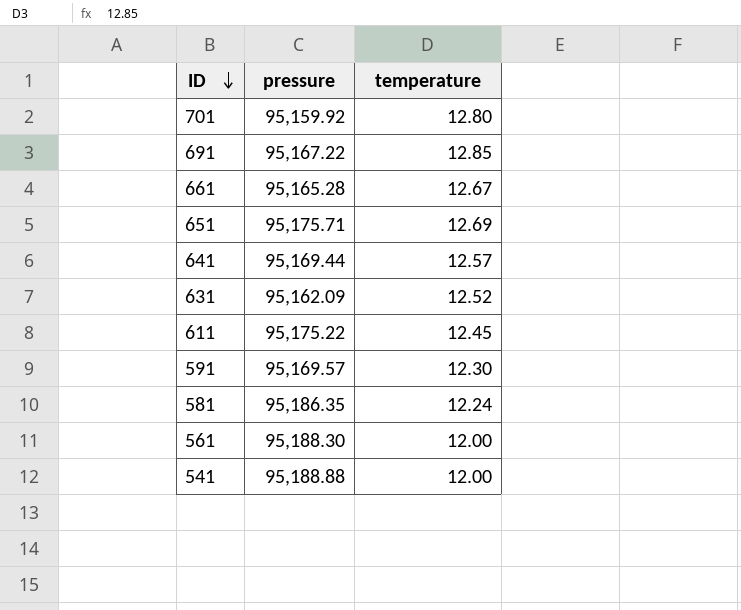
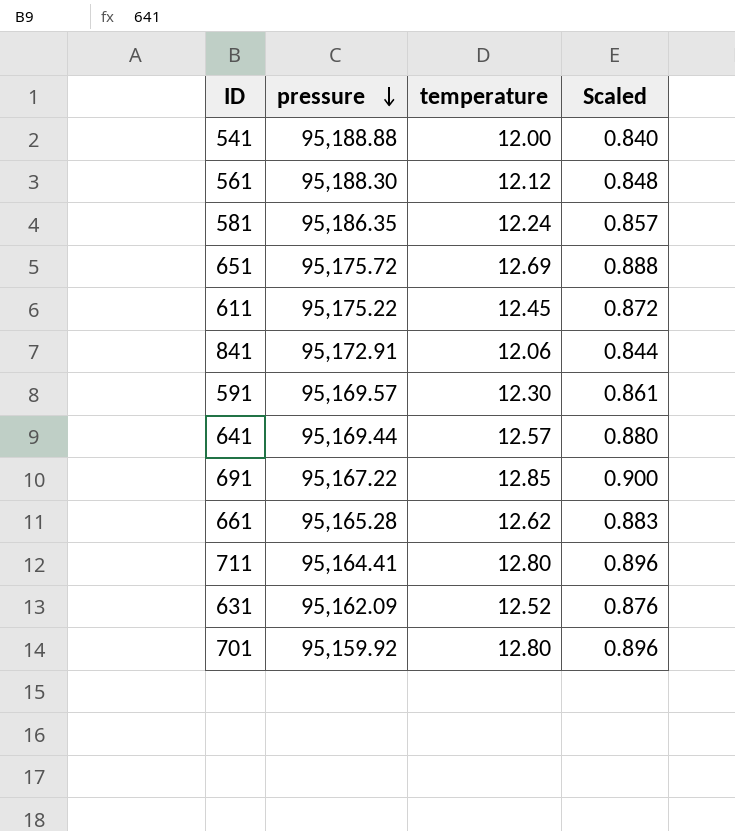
row order: ID descending -> pressure descending
column Scaled | formula: none -> [temperature] * 0.07
561 | temperature: 12.00 -> 12.12
651 | pressure: 95,175.71 -> 95,175.72
row 841: none -> 95,172.91 | 12.06 | 0.844
661 | temperature: 12.67 -> 12.62
row 711: none -> 95,164.41 | 12.80 | 0.896

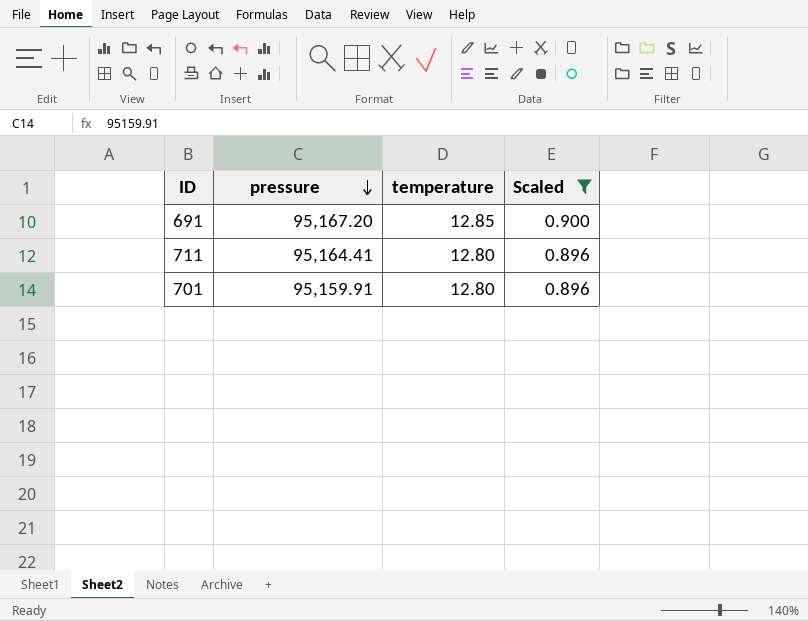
filter: none -> Scaled >= 0.896
691 | pressure: 95,167.22 -> 95,167.20
701 | pressure: 95,159.92 -> 95,159.91

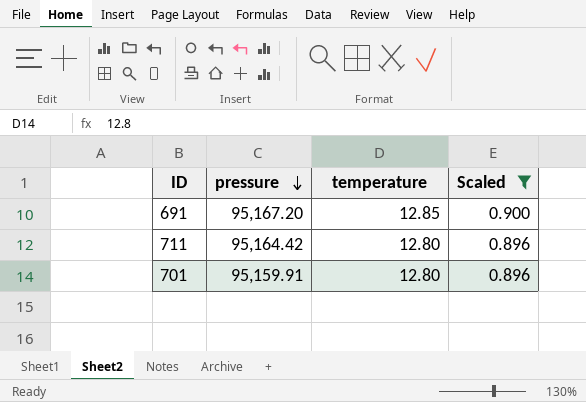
711 | pressure: 95,164.41 -> 95,164.42

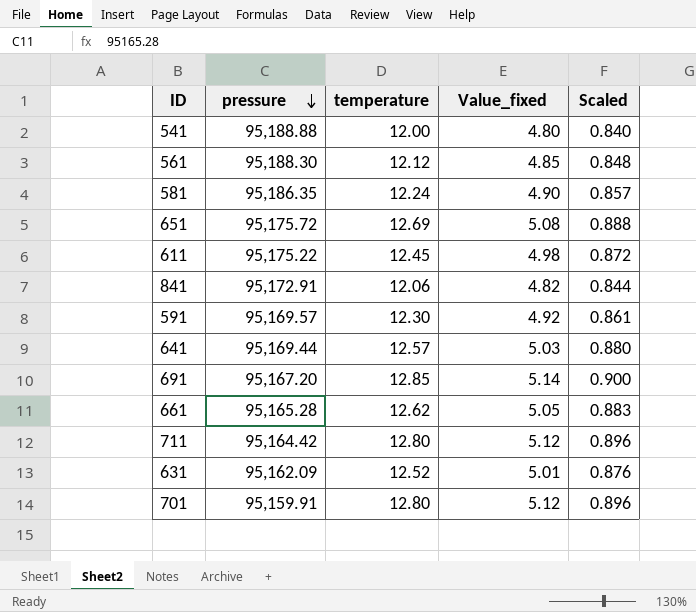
filter: Scaled >= 0.896 -> none
column Value_fixed | formula: none -> [temperature] * 0.4

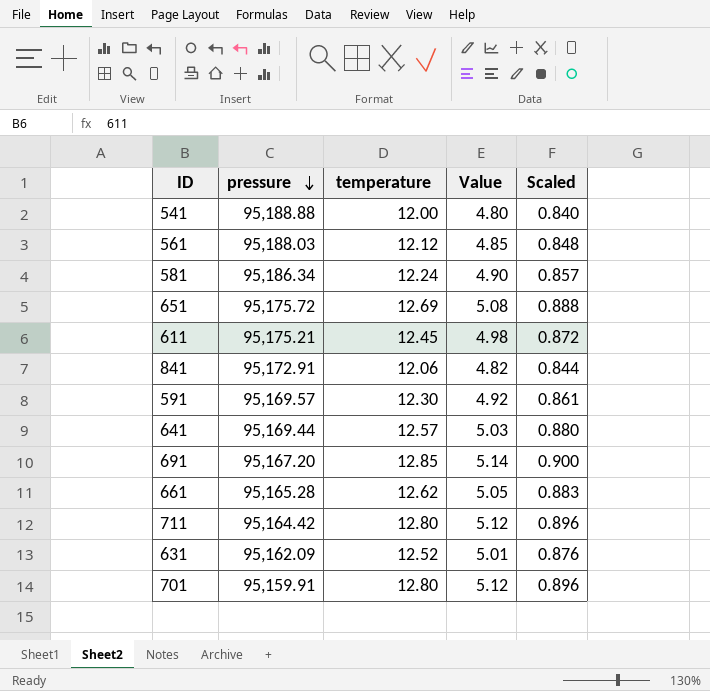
column name: Value_fixed -> Value
561 | pressure: 95,188.30 -> 95,188.03
581 | pressure: 95,186.35 -> 95,186.34
611 | pressure: 95,175.22 -> 95,175.21

